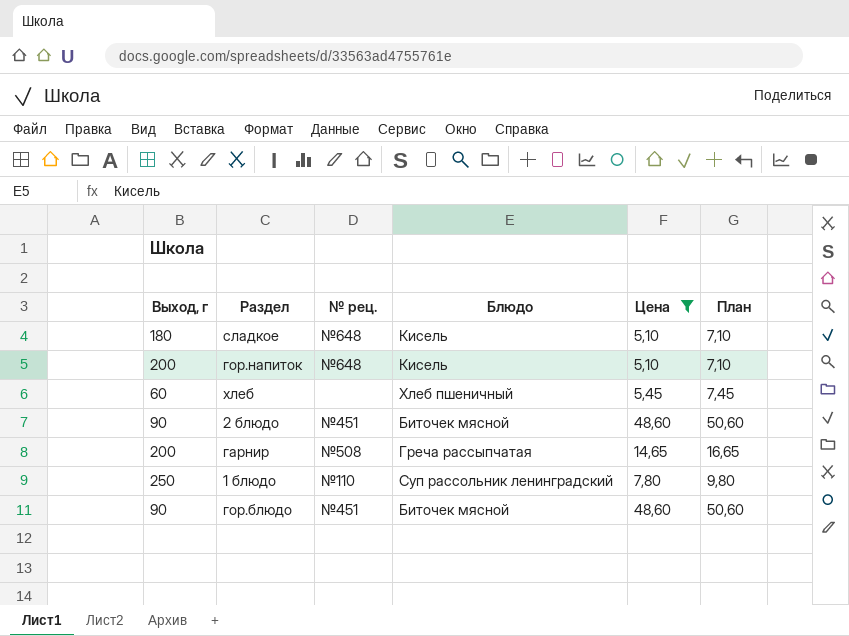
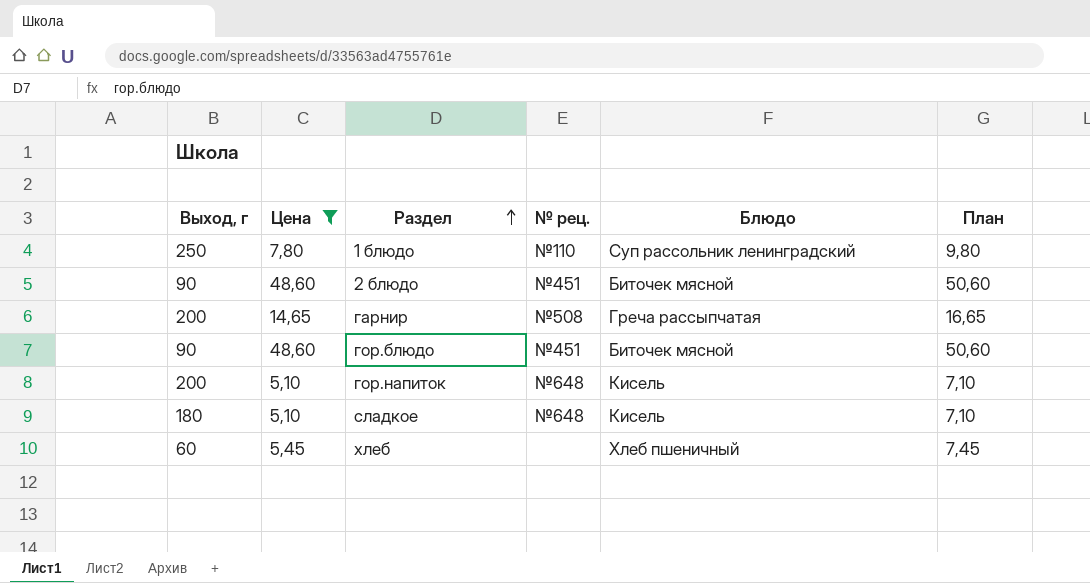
row order: none -> Раздел ascending
column Цена | position: 5 -> 2

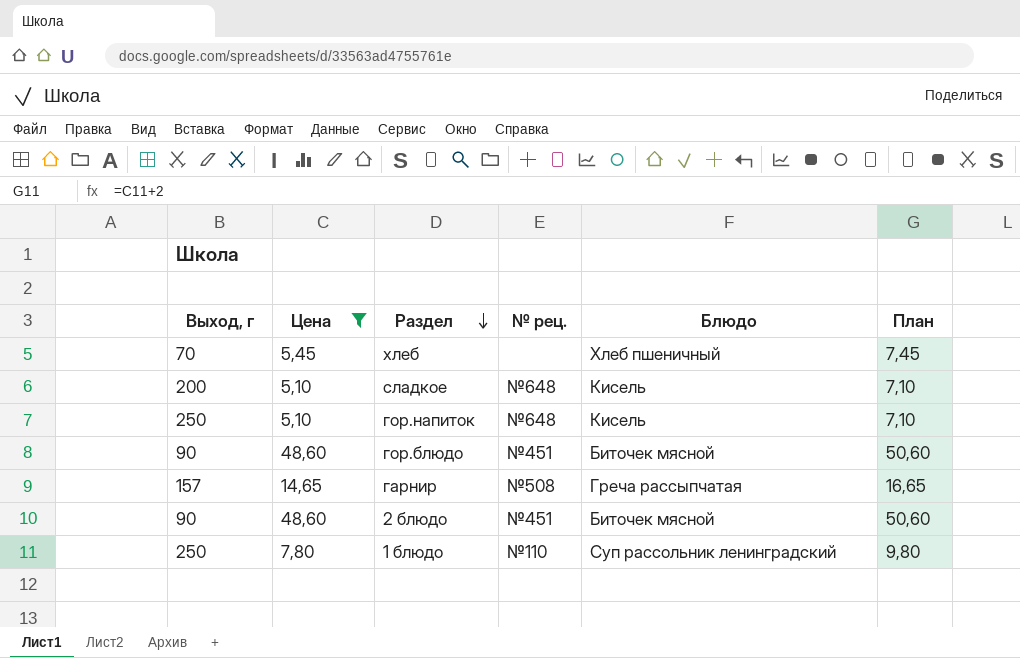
row order: Раздел ascending -> Раздел descending
хлеб | Выход, г: 60 -> 70
сладкое | Выход, г: 180 -> 200
гор.напиток | Выход, г: 200 -> 250
гарнир | Выход, г: 200 -> 157

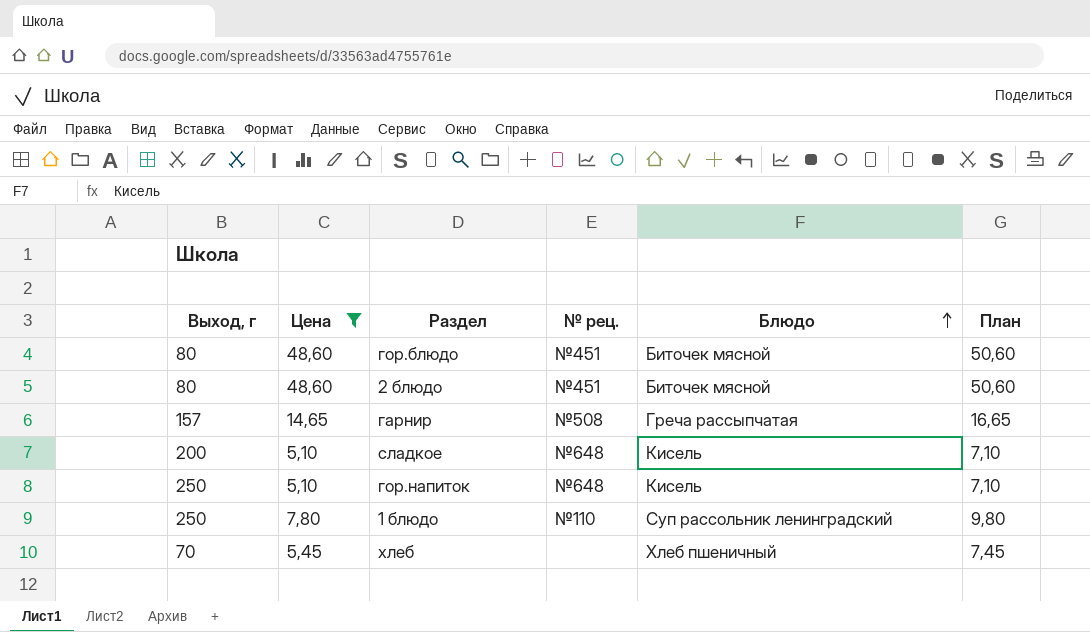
row order: Раздел descending -> Блюдо ascending
гор.блюдо | Выход, г: 90 -> 80
2 блюдо | Выход, г: 90 -> 80

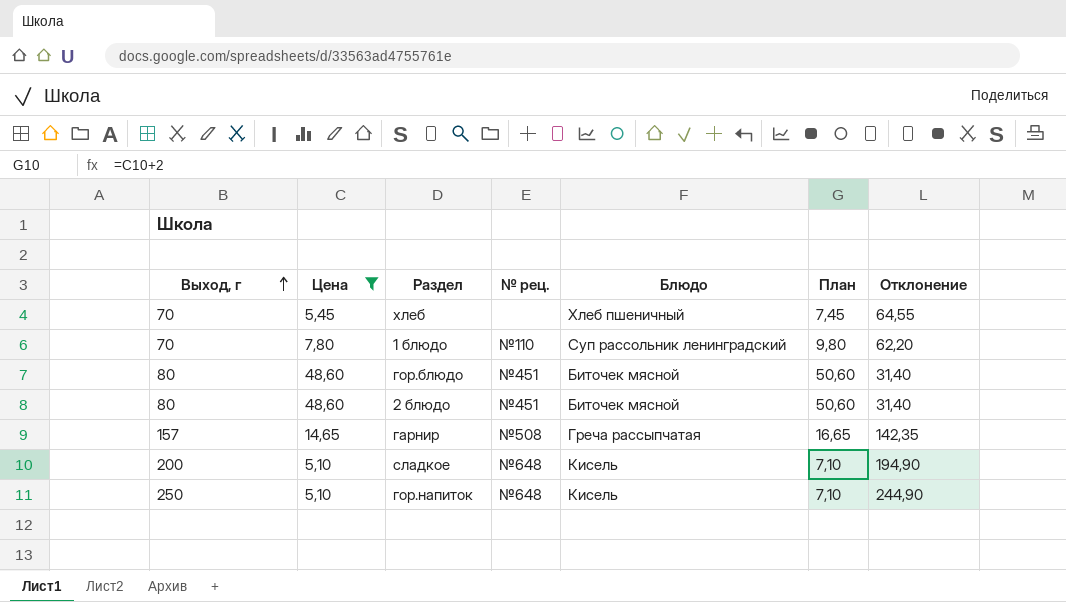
row order: Блюдо ascending -> Выход, г ascending
column Отклонение | formula: none -> [Выход, г] - [Цена]
1 блюдо | Выход, г: 250 -> 70

